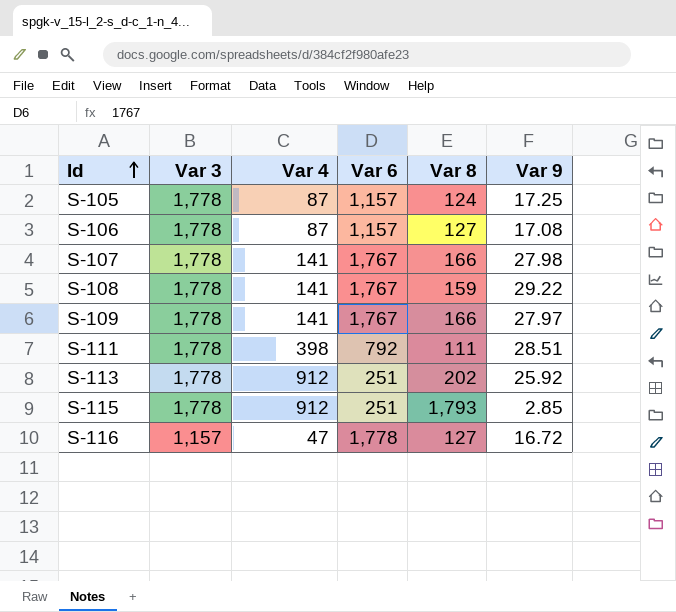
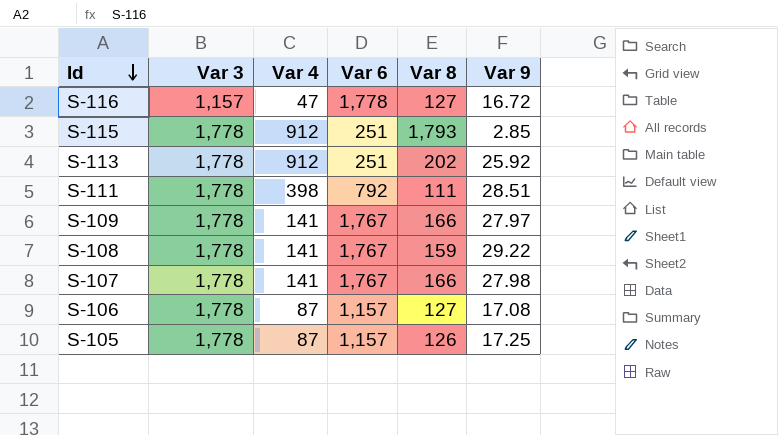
row order: Id ascending -> Id descending
S-105 | Var 8: 124 -> 126

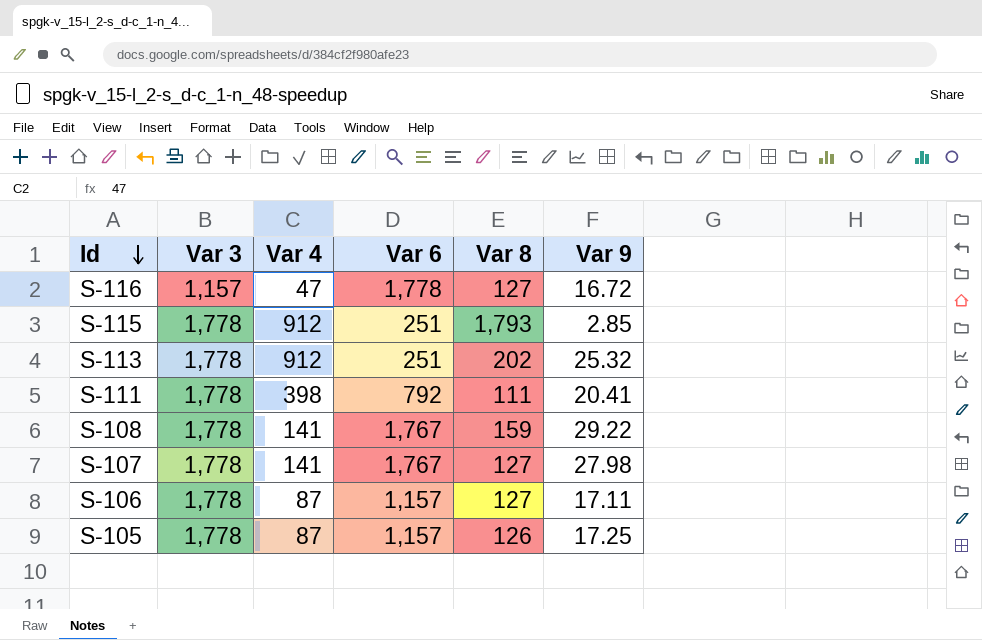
row S-109: 1,778 | 141 | 1,767 | 166 | 27.97 -> none
S-113 | Var 9: 25.92 -> 25.32
S-111 | Var 9: 28.51 -> 20.41
S-107 | Var 8: 166 -> 127
S-106 | Var 9: 17.08 -> 17.11

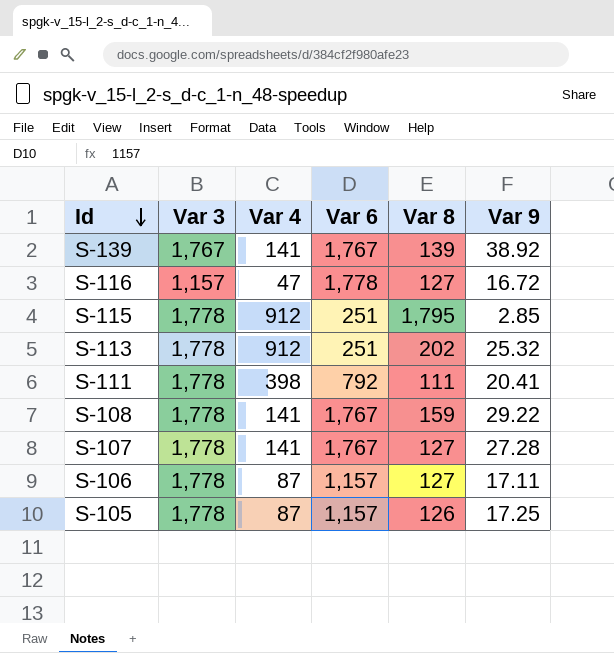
row S-139: none -> 1,767 | 141 | 1,767 | 139 | 38.92
S-115 | Var 8: 1,793 -> 1,795
S-107 | Var 9: 27.98 -> 27.28

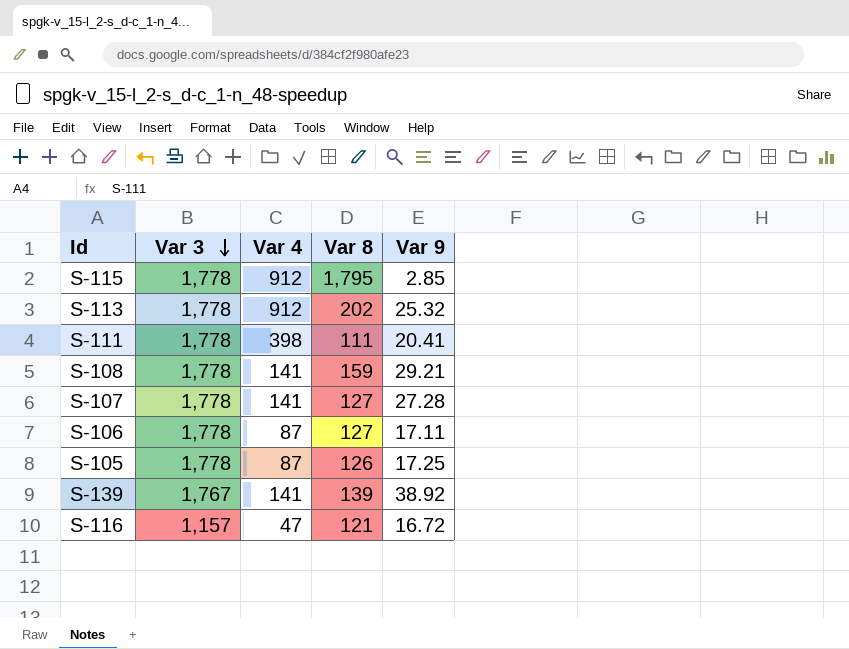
row order: Id descending -> Var 3 descending
column Var 6 | position: 4 -> none
S-108 | Var 9: 29.22 -> 29.21
S-116 | Var 8: 127 -> 121

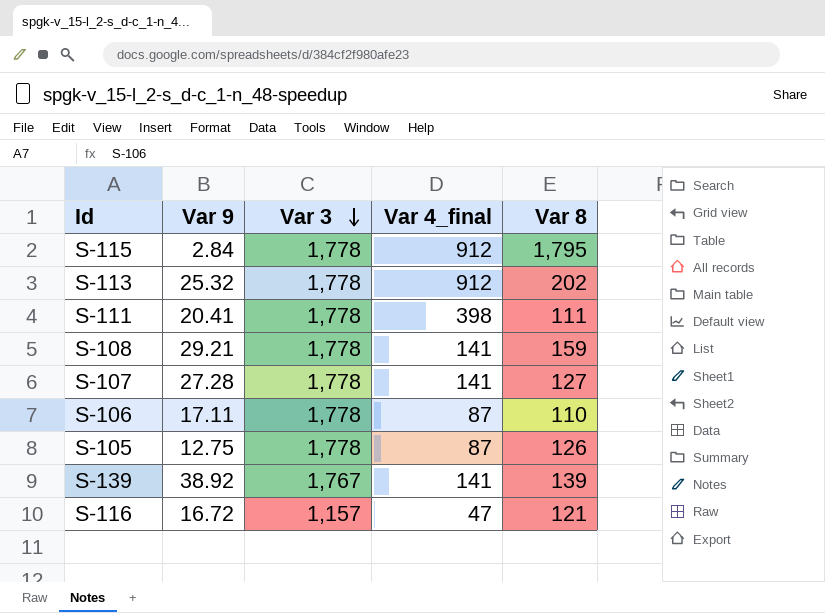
column Var 9 | position: 5 -> 2
column name: Var 4 -> Var 4_final
S-115 | Var 9: 2.85 -> 2.84
S-106 | Var 8: 127 -> 110
S-105 | Var 9: 17.25 -> 12.75

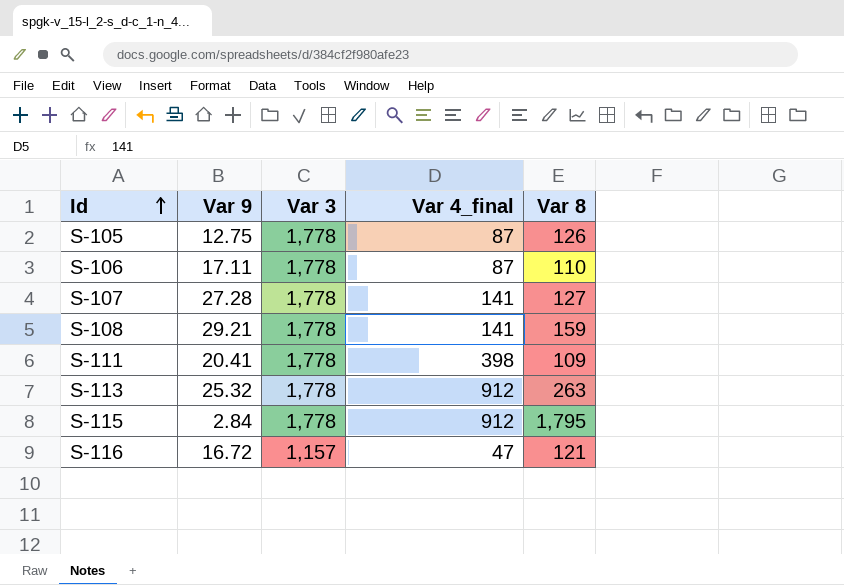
row order: Var 3 descending -> Id ascending
row S-139: 38.92 | 1,767 | 141 | 139 -> none
S-111 | Var 8: 111 -> 109
S-113 | Var 8: 202 -> 263

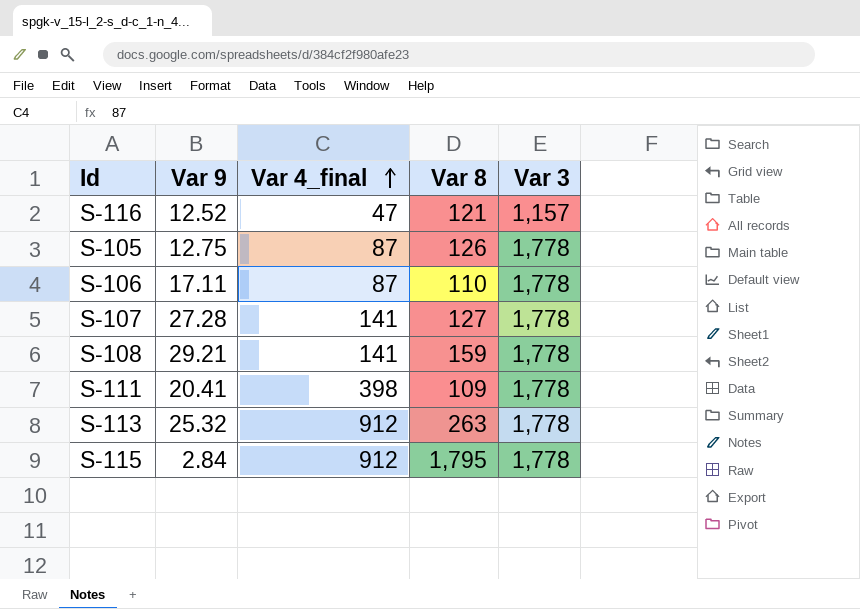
row order: Id ascending -> Var 4_final ascending
column Var 3 | position: 3 -> 5
S-116 | Var 9: 16.72 -> 12.52

